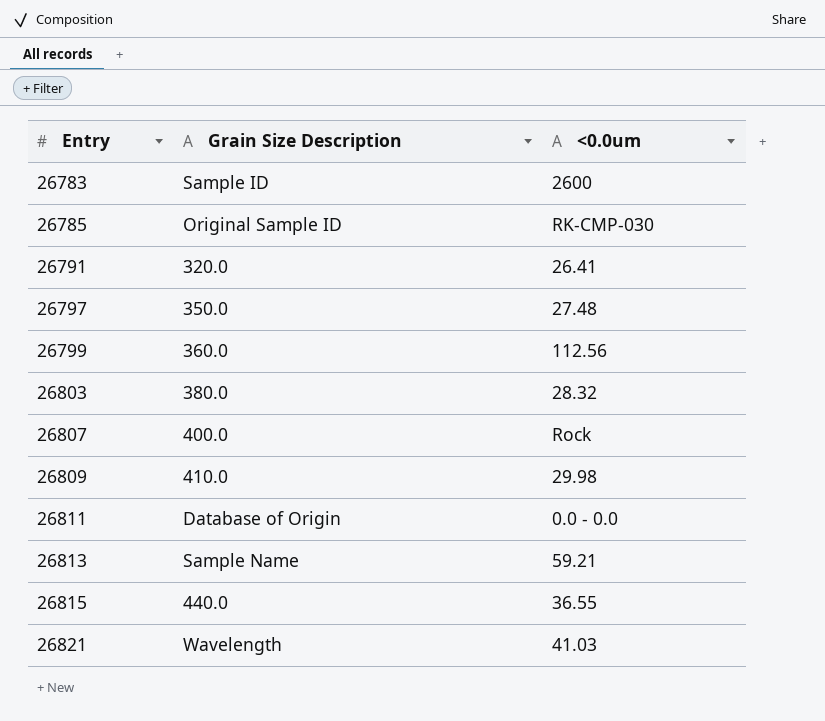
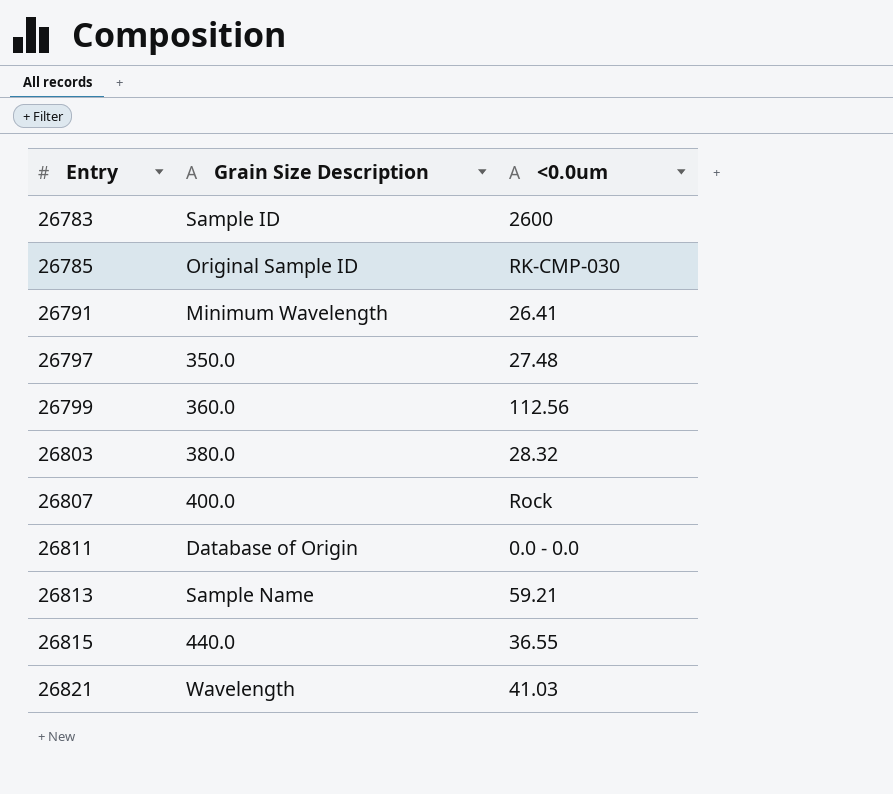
row 26809: 410.0 | 29.98 -> none
26791 | Grain Size Description: 320.0 -> Minimum Wavelength

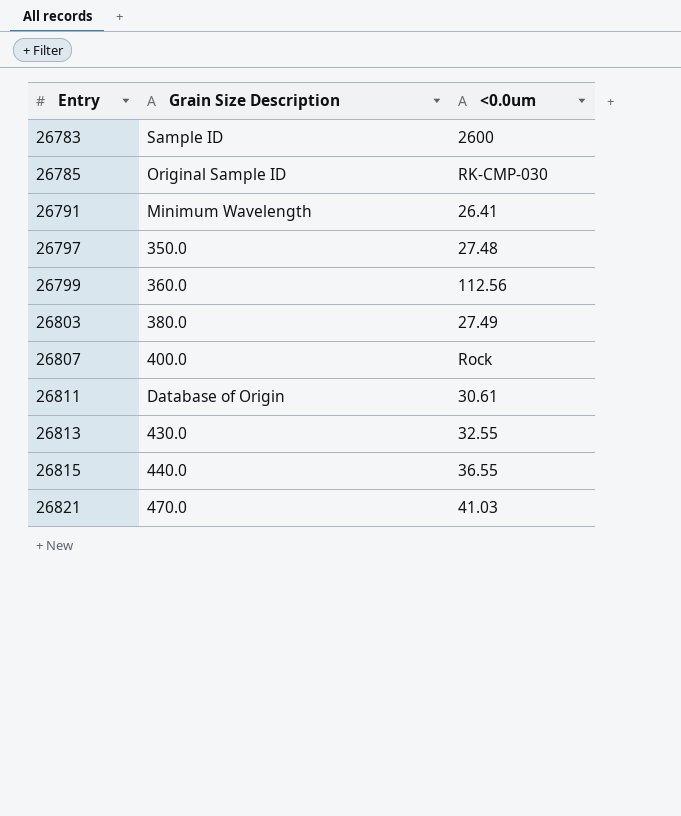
26803 | <0.0um: 28.32 -> 27.49
26811 | <0.0um: 0.0 - 0.0 -> 30.61
26813 | Grain Size Description: Sample Name -> 430.0
26813 | <0.0um: 59.21 -> 32.55
26821 | Grain Size Description: Wavelength -> 470.0

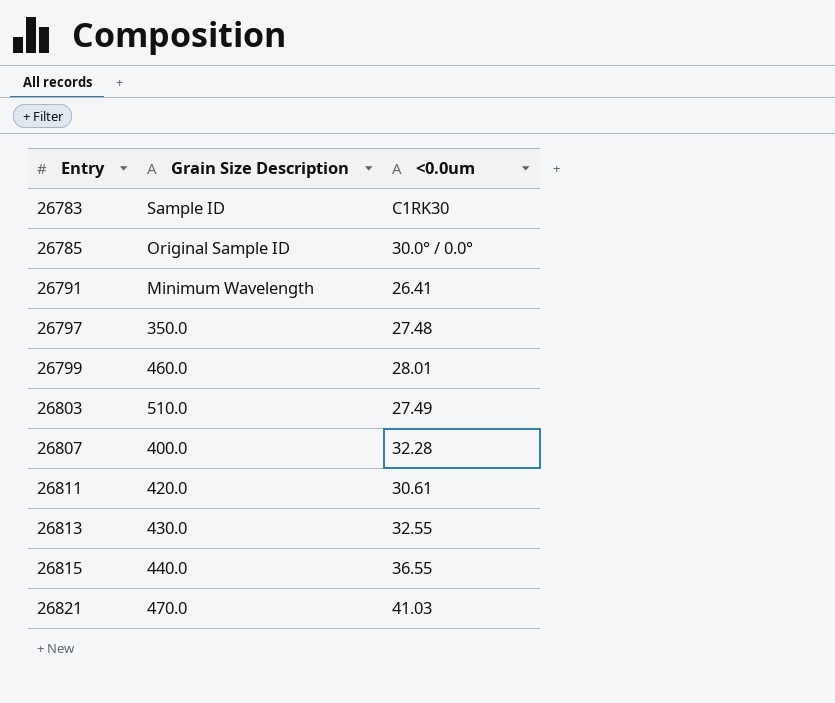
26783 | <0.0um: 2600 -> C1RK30
26785 | <0.0um: RK-CMP-030 -> 30.0° / 0.0°
26799 | Grain Size Description: 360.0 -> 460.0
26799 | <0.0um: 112.56 -> 28.01
26803 | Grain Size Description: 380.0 -> 510.0
26807 | <0.0um: Rock -> 32.28
26811 | Grain Size Description: Database of Origin -> 420.0

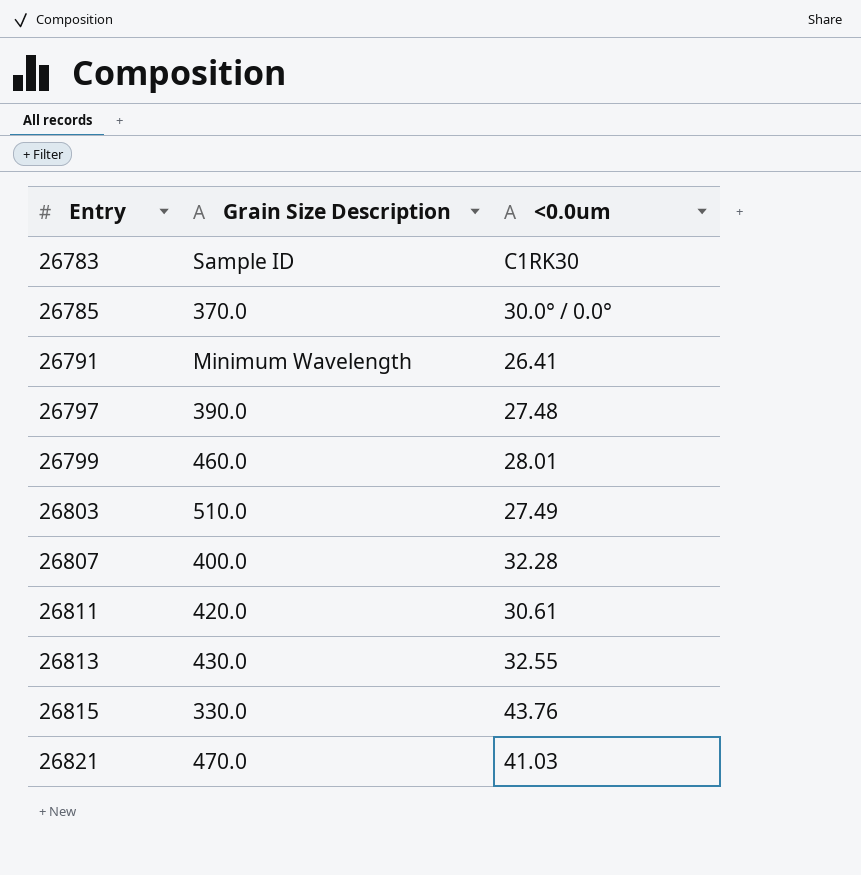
26785 | Grain Size Description: Original Sample ID -> 370.0
26797 | Grain Size Description: 350.0 -> 390.0
26815 | Grain Size Description: 440.0 -> 330.0
26815 | <0.0um: 36.55 -> 43.76

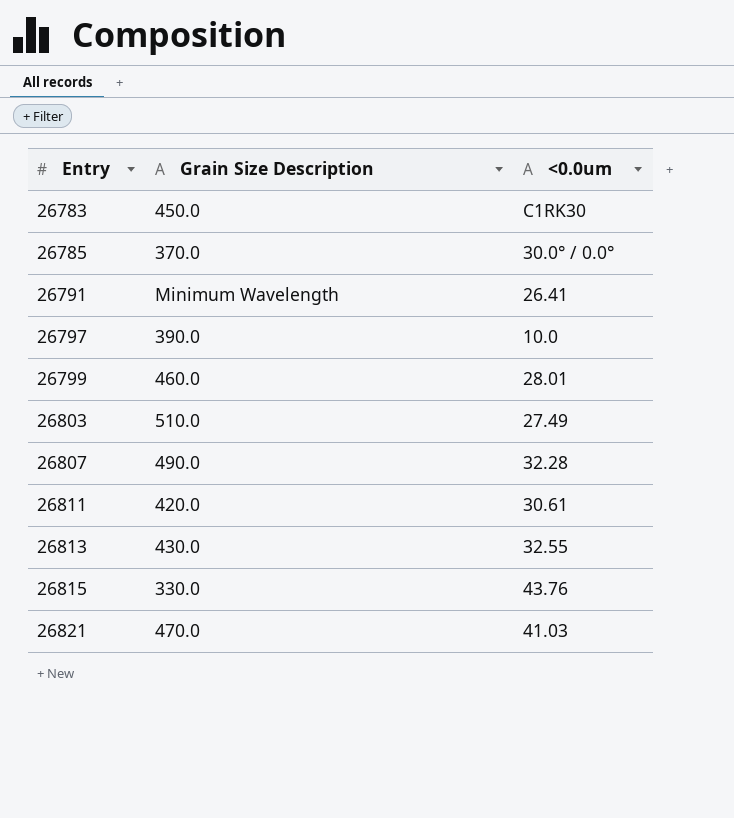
26783 | Grain Size Description: Sample ID -> 450.0
26797 | <0.0um: 27.48 -> 10.0
26807 | Grain Size Description: 400.0 -> 490.0

